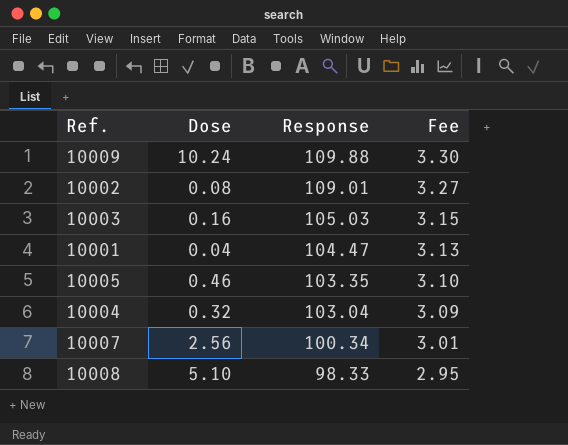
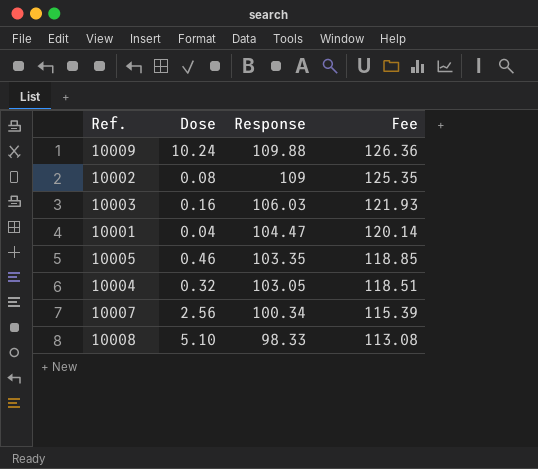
column Fee | formula: [Response] * 0.03 -> [Response] * 1.15
10002 | Response: 109.01 -> 109
10003 | Response: 105.03 -> 106.03
10004 | Response: 103.04 -> 103.05

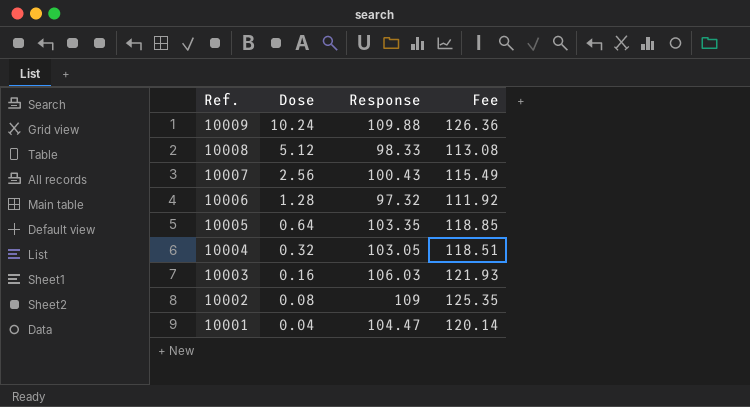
row order: Response descending -> Ref. descending
10008 | Dose: 5.10 -> 5.12
10007 | Response: 100.34 -> 100.43
10007 | Fee: 115.39 -> 115.49
row 10006: none -> 1.28 | 97.32 | 111.92
10005 | Dose: 0.46 -> 0.64

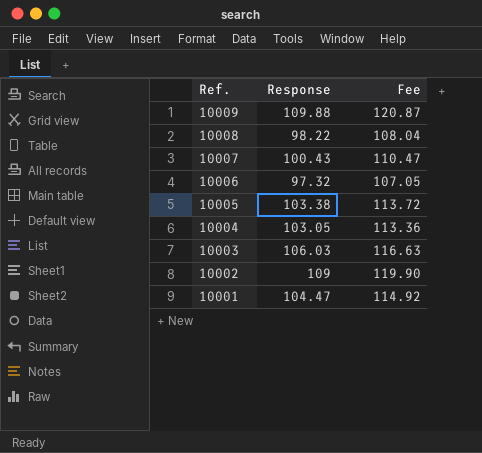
column Dose | position: 2 -> none
column Fee | formula: [Response] * 1.15 -> [Response] * 1.1
10008 | Response: 98.33 -> 98.22
10005 | Response: 103.35 -> 103.38

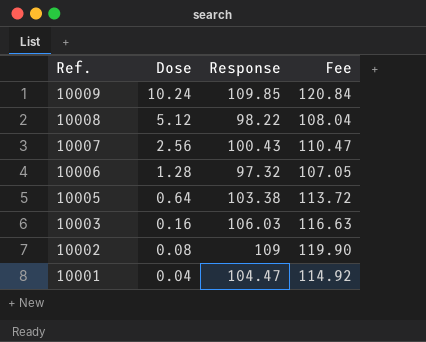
column Dose | position: none -> 2
row 10004: 103.05 | 113.36 -> none
10009 | Response: 109.88 -> 109.85
10009 | Fee: 120.87 -> 120.84

